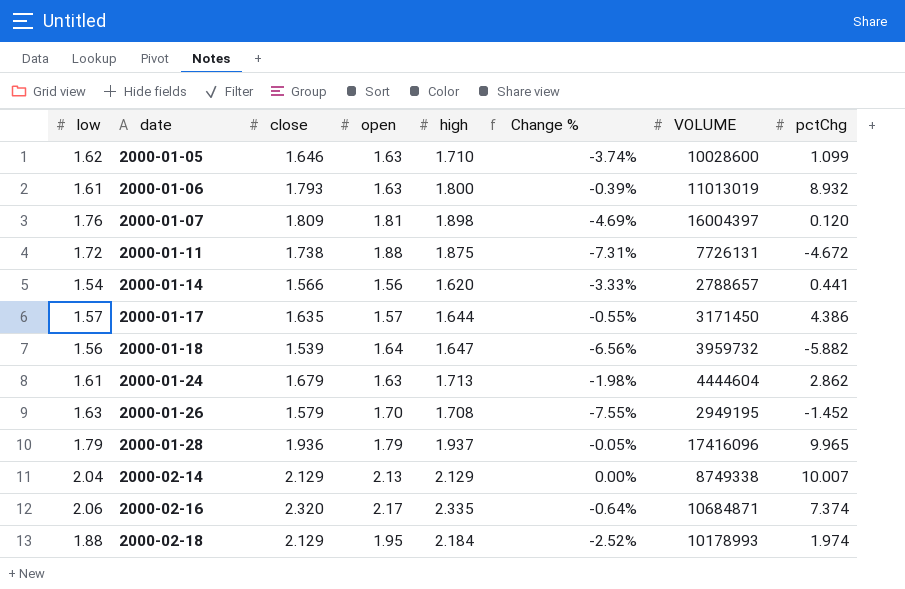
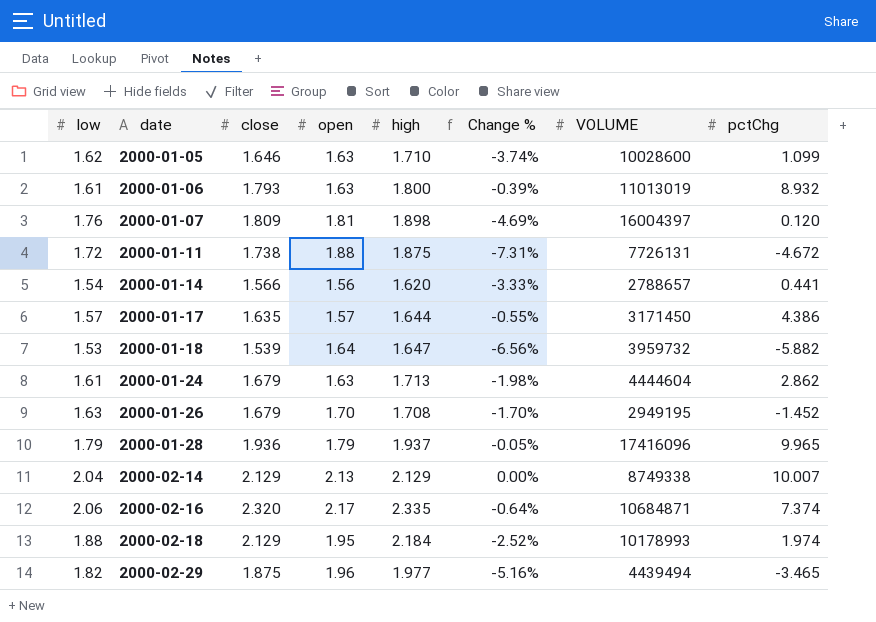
2000-01-18 | low: 1.56 -> 1.53
2000-01-26 | close: 1.579 -> 1.679
2000-01-26 | Change %: -7.55% -> -1.70%
row 2000-02-29: none -> 1.82 | 1.875 | 1.96 | 1.977 | -5.16% | 4439494 | -3.465

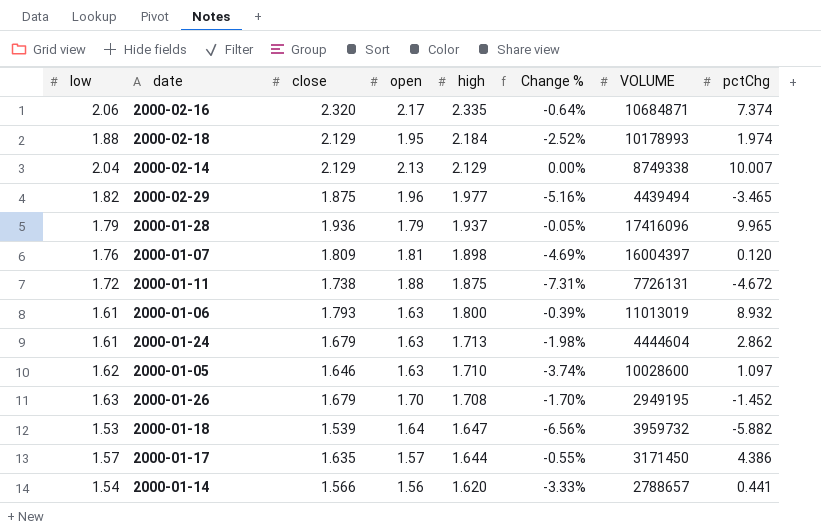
row order: date ascending -> high descending
2000-01-05 | pctChg: 1.099 -> 1.097

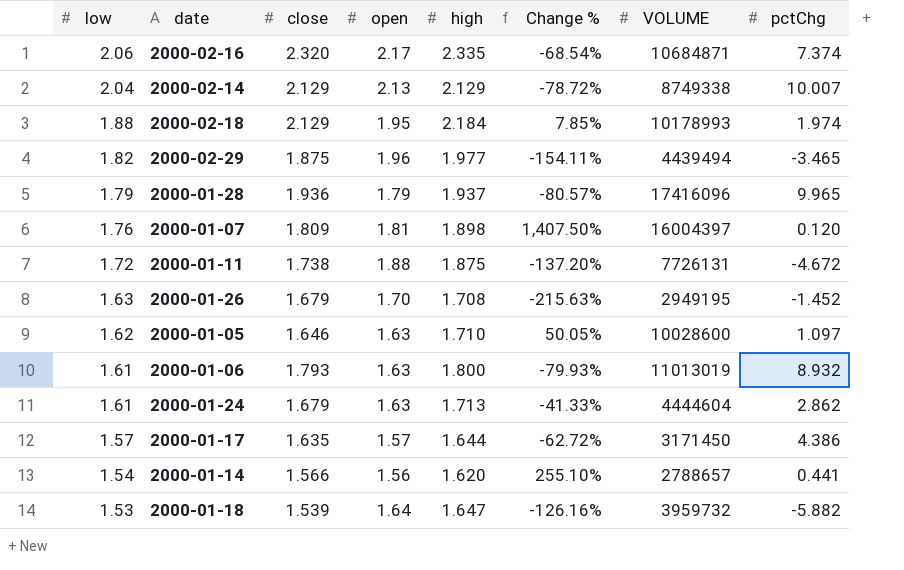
row order: high descending -> low descending
column Change % | formula: ([close] - [high]) / [high] -> ([close] - [pctChg]) / [pctChg]

